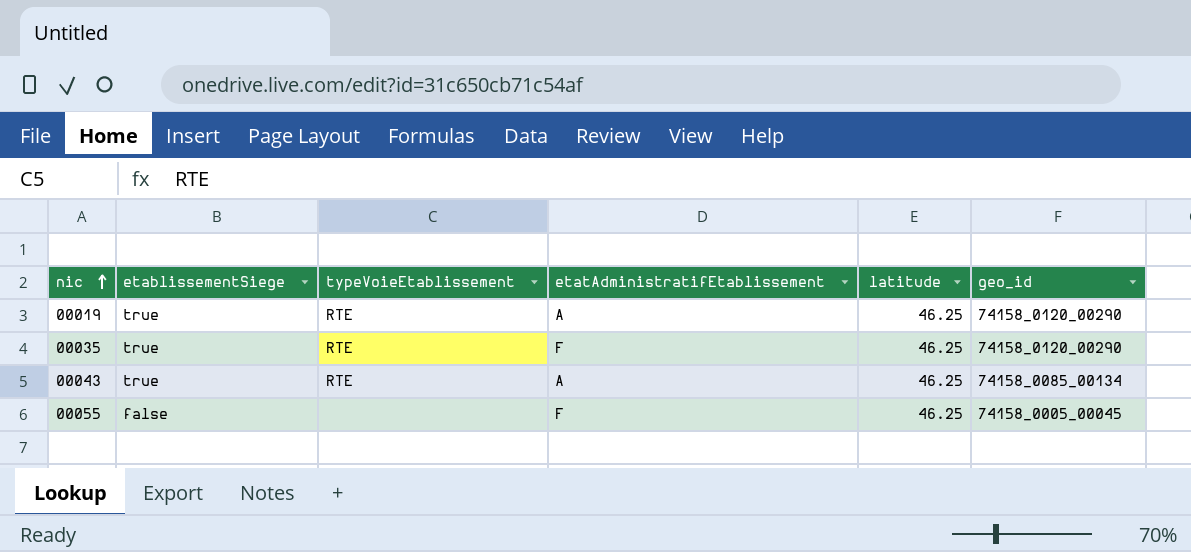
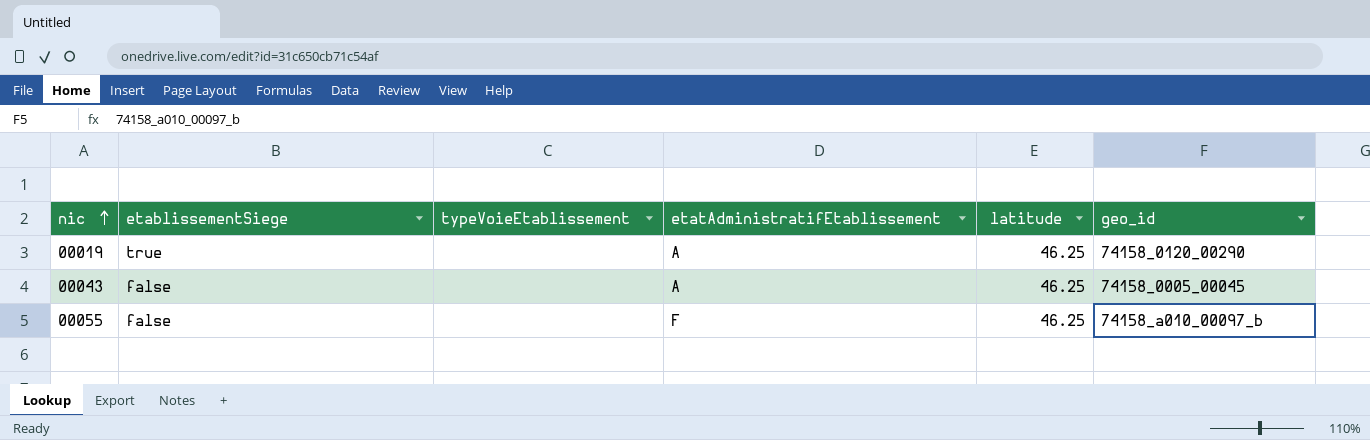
row 00035: true | RTE | F | 46.25 | 74158_0120_00290 -> none
00019 | typeVoieEtablissement: RTE -> none
00043 | etablissementSiege: true -> false
00043 | typeVoieEtablissement: RTE -> none
00043 | geo_id: 74158_0085_00134 -> 74158_0005_00045
00055 | geo_id: 74158_0005_00045 -> 74158_a010_00097_b

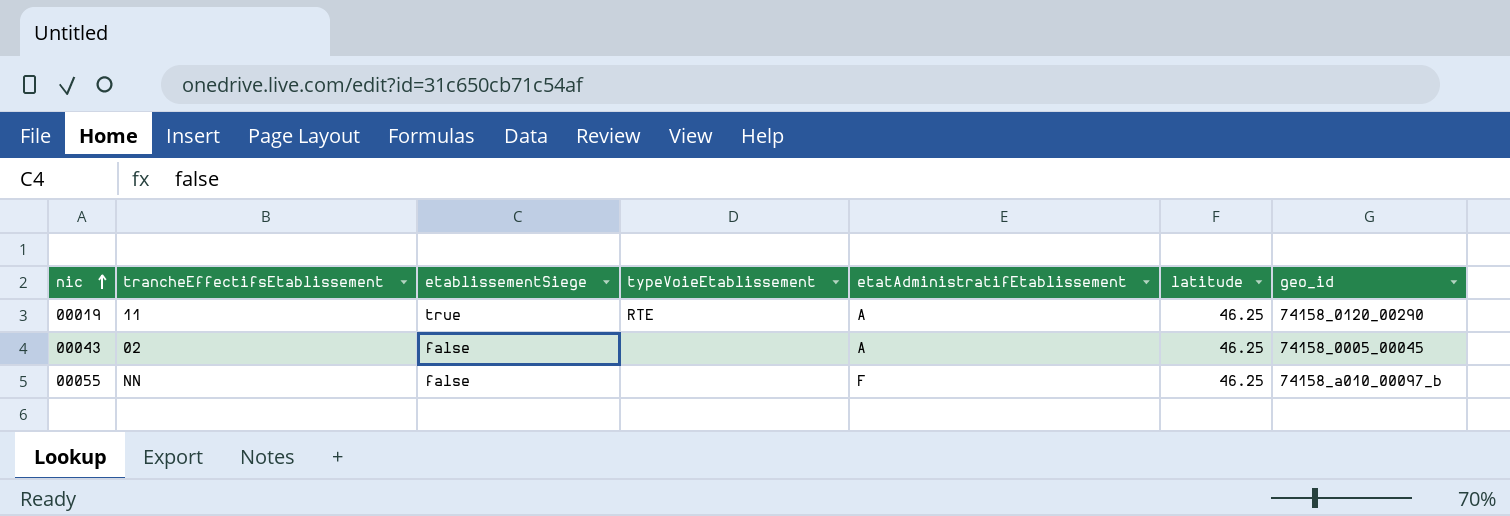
column trancheEffectifsEtablissement | position: none -> 2
00019 | typeVoieEtablissement: none -> RTE

